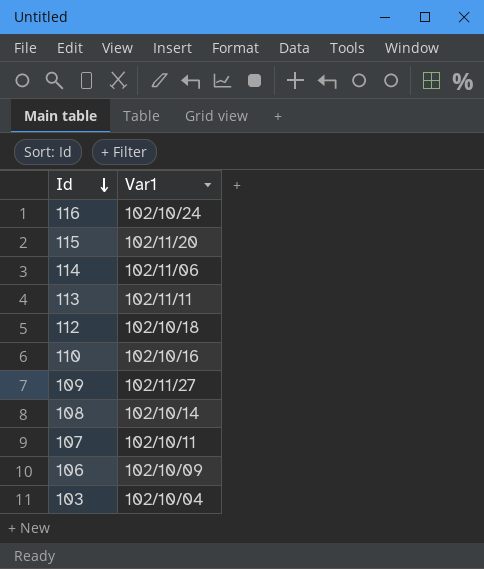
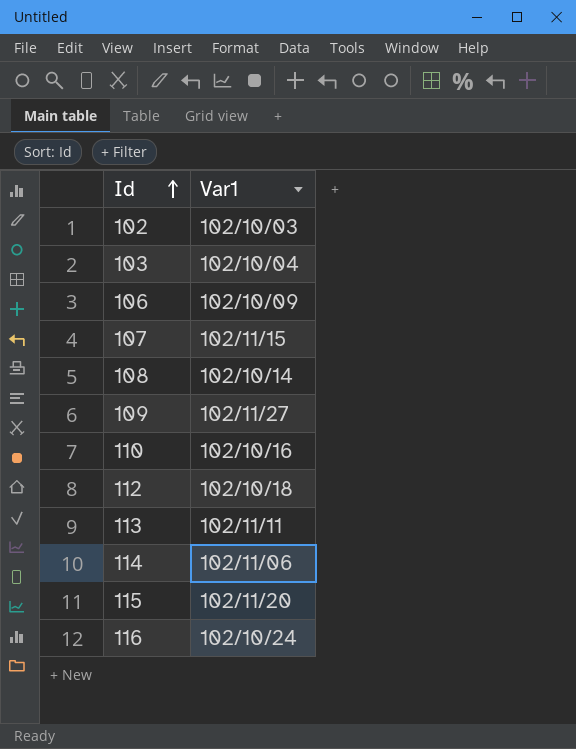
row order: Id descending -> Id ascending
row 102: none -> 102/10/03
107 | Var1: 102/10/11 -> 102/11/15

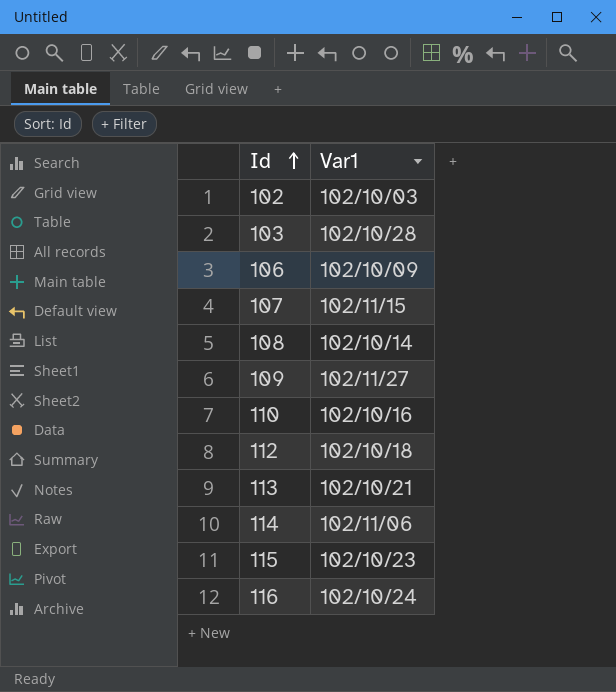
103 | Var1: 102/10/04 -> 102/10/28
113 | Var1: 102/11/11 -> 102/10/21
115 | Var1: 102/11/20 -> 102/10/23

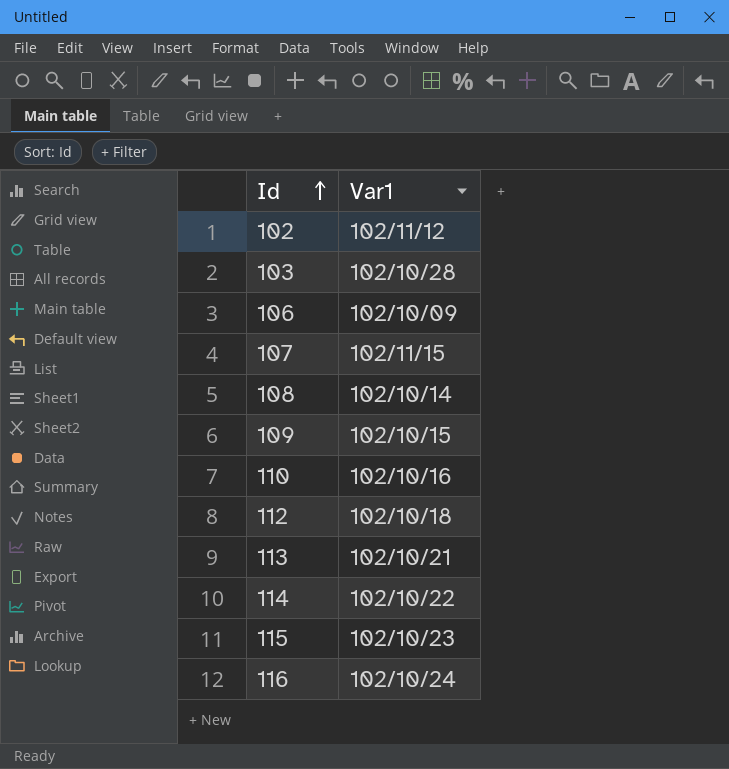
102 | Var1: 102/10/03 -> 102/11/12
109 | Var1: 102/11/27 -> 102/10/15
114 | Var1: 102/11/06 -> 102/10/22

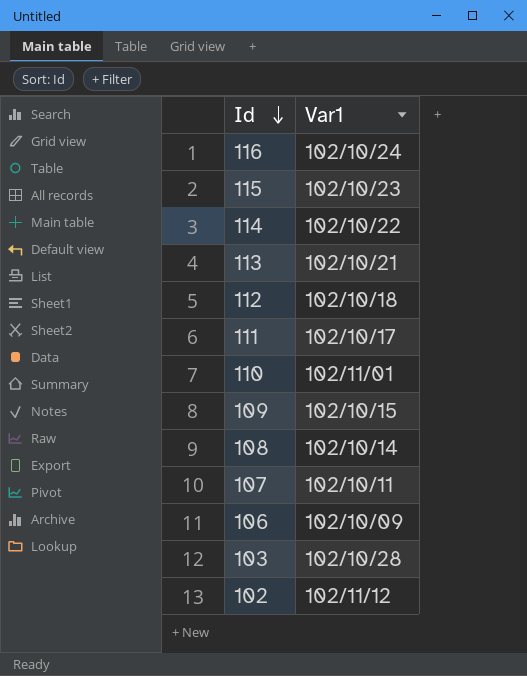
row order: Id ascending -> Id descending
row 111: none -> 102/10/17
110 | Var1: 102/10/16 -> 102/11/01
107 | Var1: 102/11/15 -> 102/10/11

